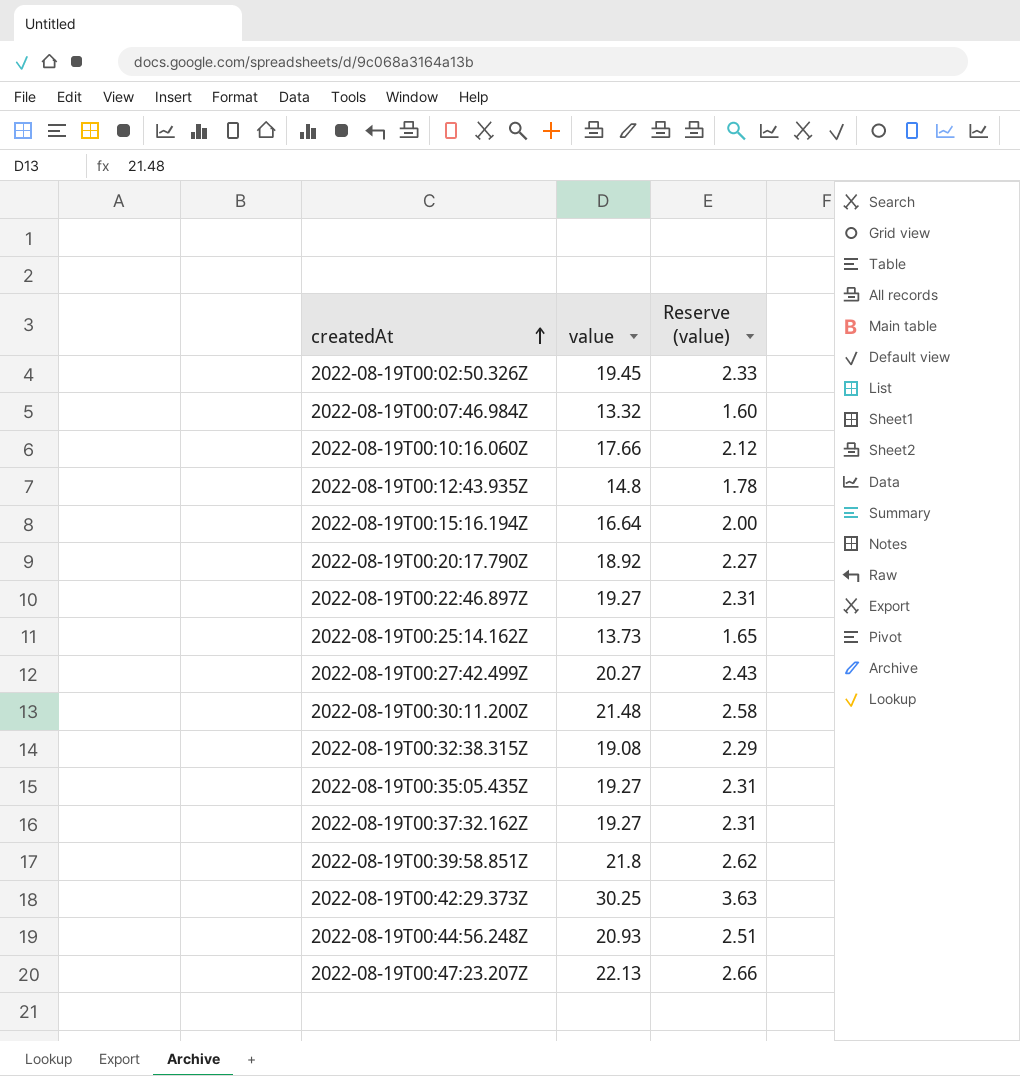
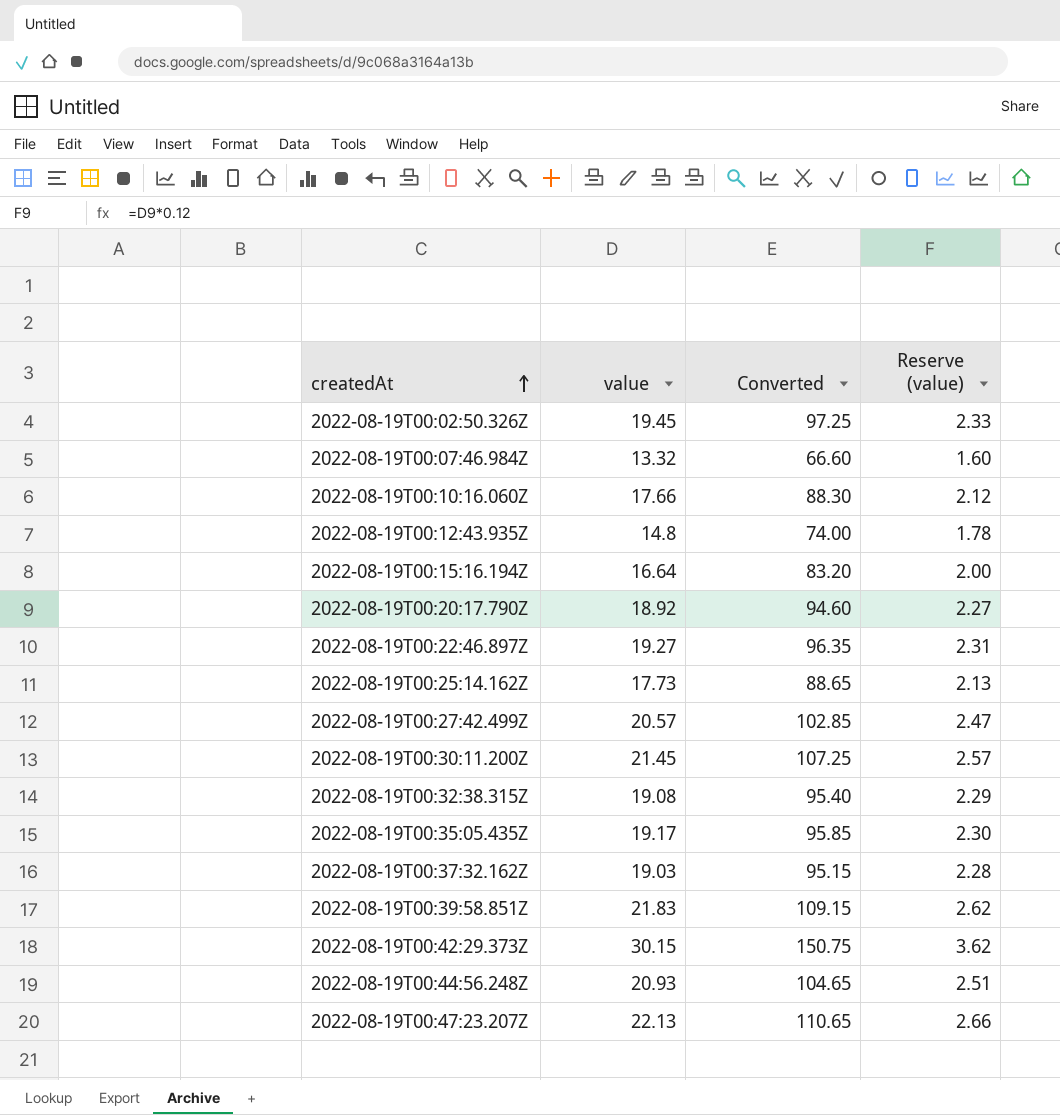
column Converted | formula: none -> [value] * 5
2022-08-19T00:25:14.162Z | value: 13.73 -> 17.73
2022-08-19T00:25:14.162Z | Reserve (value): 1.65 -> 2.13
2022-08-19T00:27:42.499Z | value: 20.27 -> 20.57
2022-08-19T00:27:42.499Z | Reserve (value): 2.43 -> 2.47
2022-08-19T00:30:11.200Z | value: 21.48 -> 21.45
2022-08-19T00:30:11.200Z | Reserve (value): 2.58 -> 2.57
2022-08-19T00:35:05.435Z | value: 19.27 -> 19.17
2022-08-19T00:35:05.435Z | Reserve (value): 2.31 -> 2.30
2022-08-19T00:37:32.162Z | value: 19.27 -> 19.03
2022-08-19T00:37:32.162Z | Reserve (value): 2.31 -> 2.28
2022-08-19T00:39:58.851Z | value: 21.8 -> 21.83
2022-08-19T00:42:29.373Z | value: 30.25 -> 30.15
2022-08-19T00:42:29.373Z | Reserve (value): 3.63 -> 3.62

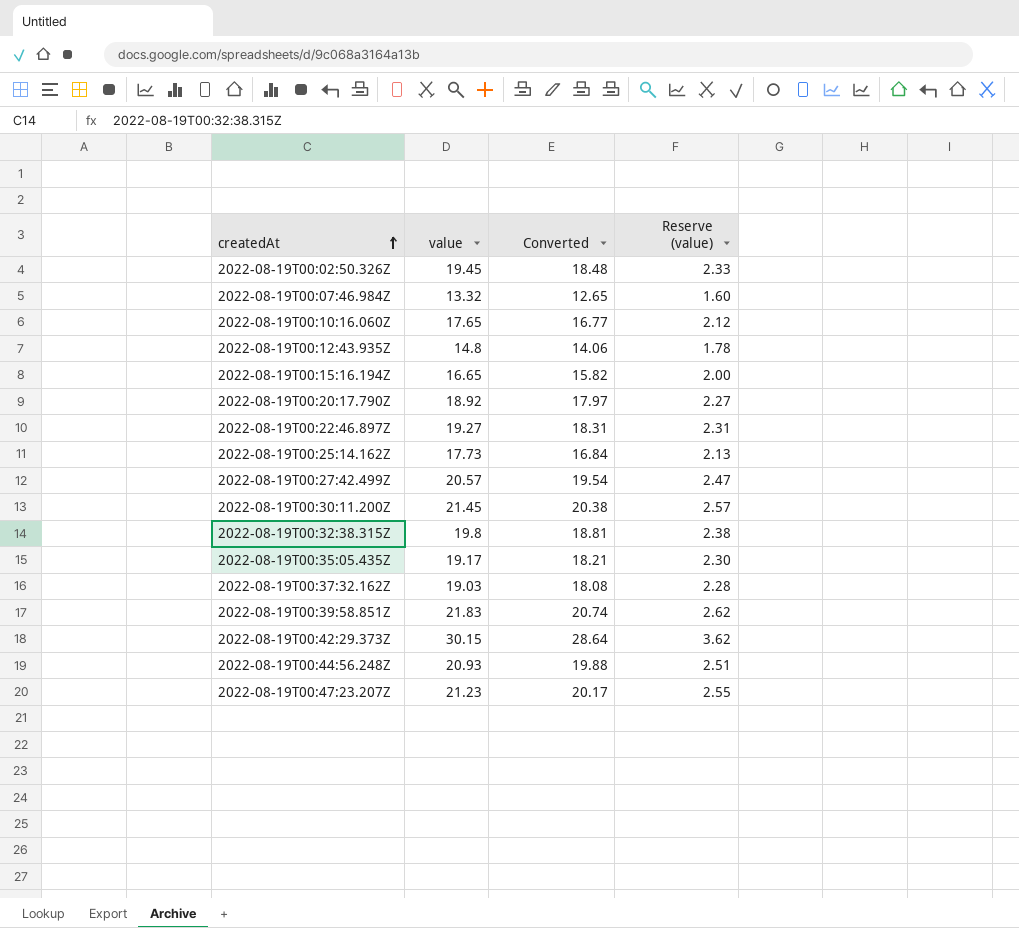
column Converted | formula: [value] * 5 -> [value] * 0.95
2022-08-19T00:10:16.060Z | value: 17.66 -> 17.65
2022-08-19T00:15:16.194Z | value: 16.64 -> 16.65
2022-08-19T00:32:38.315Z | value: 19.08 -> 19.8
2022-08-19T00:32:38.315Z | Reserve (value): 2.29 -> 2.38
2022-08-19T00:47:23.207Z | value: 22.13 -> 21.23
2022-08-19T00:47:23.207Z | Reserve (value): 2.66 -> 2.55

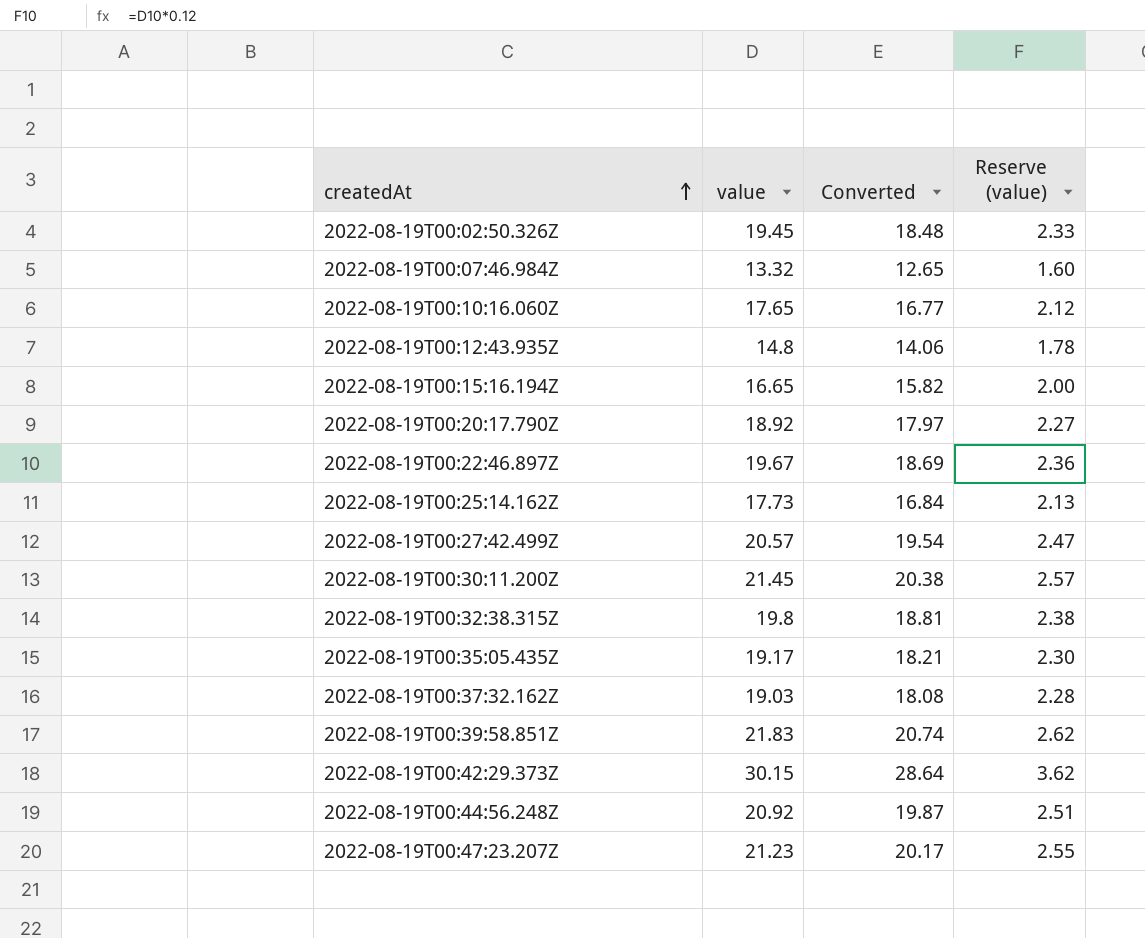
2022-08-19T00:22:46.897Z | value: 19.27 -> 19.67
2022-08-19T00:22:46.897Z | Converted: 18.31 -> 18.69
2022-08-19T00:22:46.897Z | Reserve (value): 2.31 -> 2.36
2022-08-19T00:44:56.248Z | value: 20.93 -> 20.92
2022-08-19T00:44:56.248Z | Converted: 19.88 -> 19.87

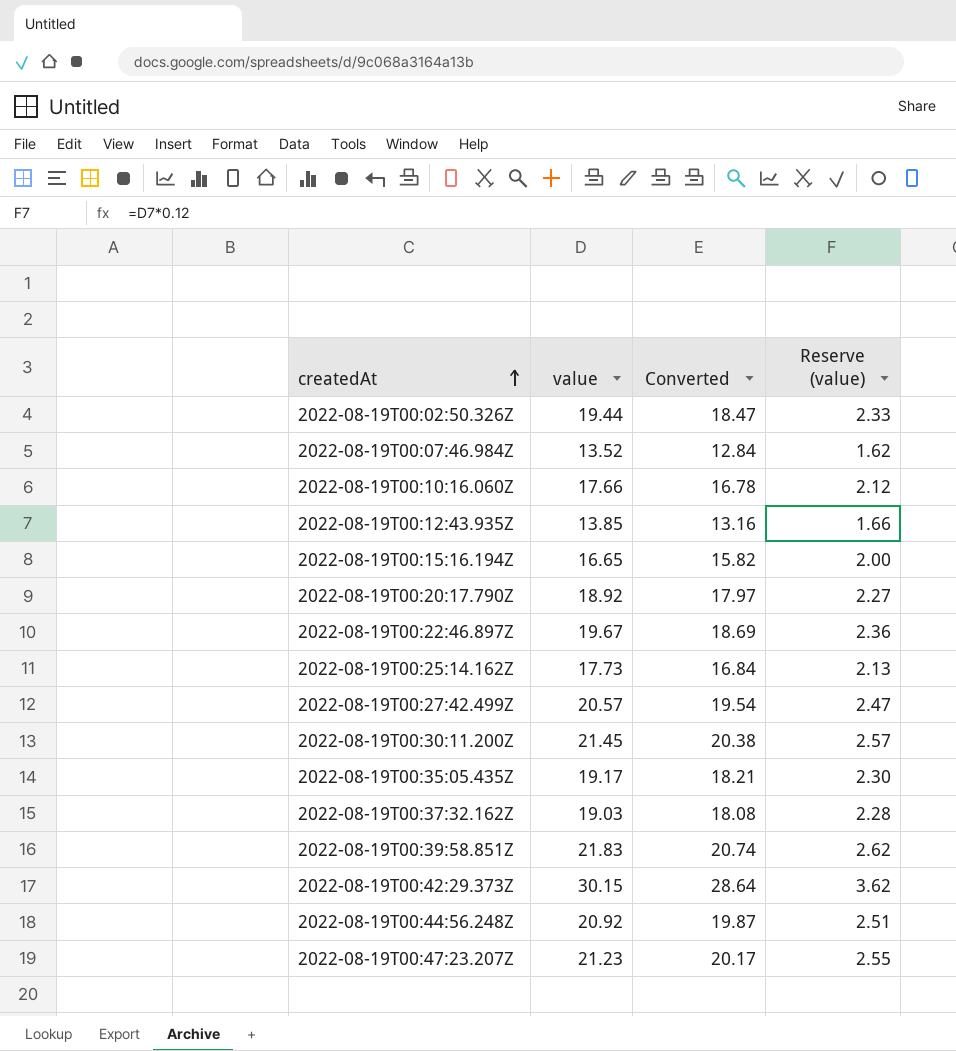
row 2022-08-19T00:32:38.315Z: 19.8 | 18.81 | 2.38 -> none
2022-08-19T00:02:50.326Z | value: 19.45 -> 19.44
2022-08-19T00:02:50.326Z | Converted: 18.48 -> 18.47
2022-08-19T00:07:46.984Z | value: 13.32 -> 13.52
2022-08-19T00:07:46.984Z | Converted: 12.65 -> 12.84
2022-08-19T00:07:46.984Z | Reserve (value): 1.60 -> 1.62
2022-08-19T00:10:16.060Z | value: 17.65 -> 17.66
2022-08-19T00:10:16.060Z | Converted: 16.77 -> 16.78
2022-08-19T00:12:43.935Z | value: 14.8 -> 13.85
2022-08-19T00:12:43.935Z | Converted: 14.06 -> 13.16
2022-08-19T00:12:43.935Z | Reserve (value): 1.78 -> 1.66

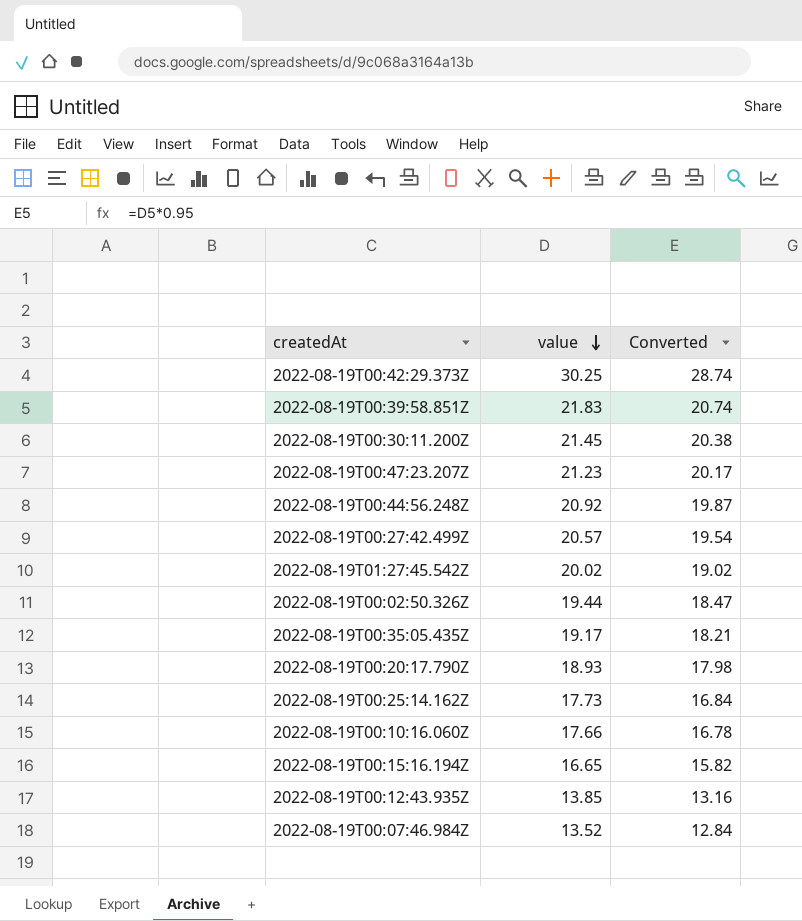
row order: createdAt ascending -> value descending
column Reserve (value) | formula: [value] * 0.12 -> none
row 2022-08-19T00:22:46.897Z: 19.67 | 18.69 | 2.36 -> none
row 2022-08-19T00:37:32.162Z: 19.03 | 18.08 | 2.28 -> none
2022-08-19T00:42:29.373Z | value: 30.15 -> 30.25
2022-08-19T00:42:29.373Z | Converted: 28.64 -> 28.74
row 2022-08-19T01:27:45.542Z: none -> 20.02 | 19.02
2022-08-19T00:20:17.790Z | value: 18.92 -> 18.93
2022-08-19T00:20:17.790Z | Converted: 17.97 -> 17.98

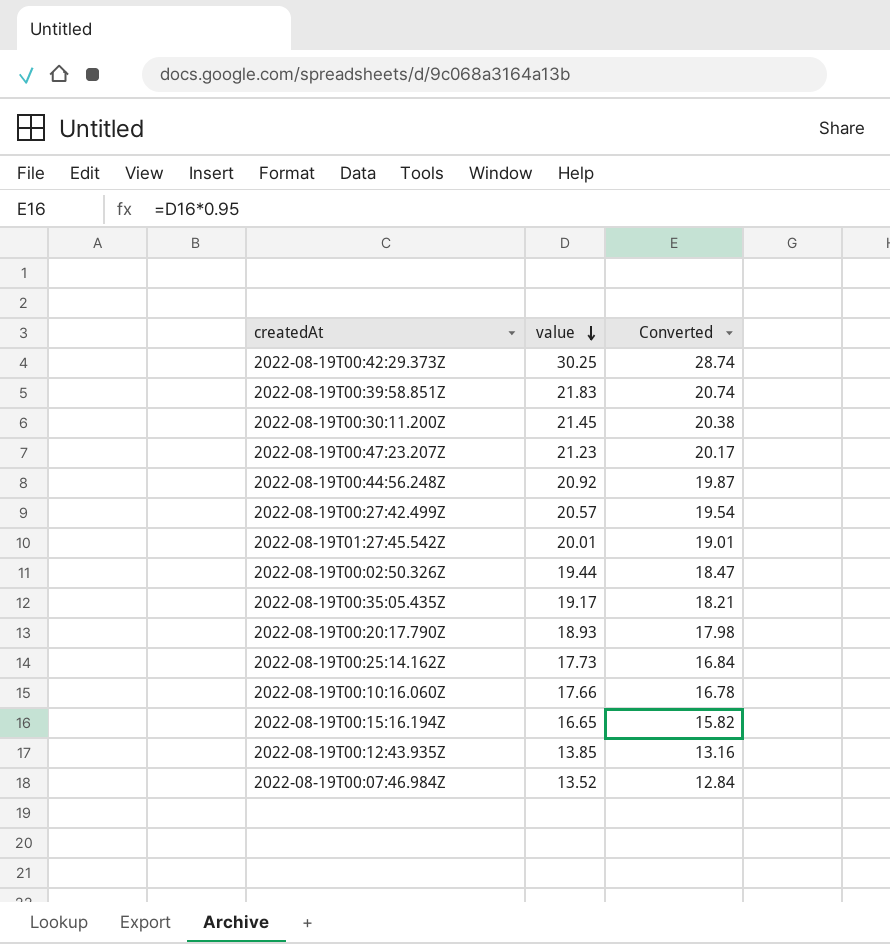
2022-08-19T01:27:45.542Z | value: 20.02 -> 20.01
2022-08-19T01:27:45.542Z | Converted: 19.02 -> 19.01

